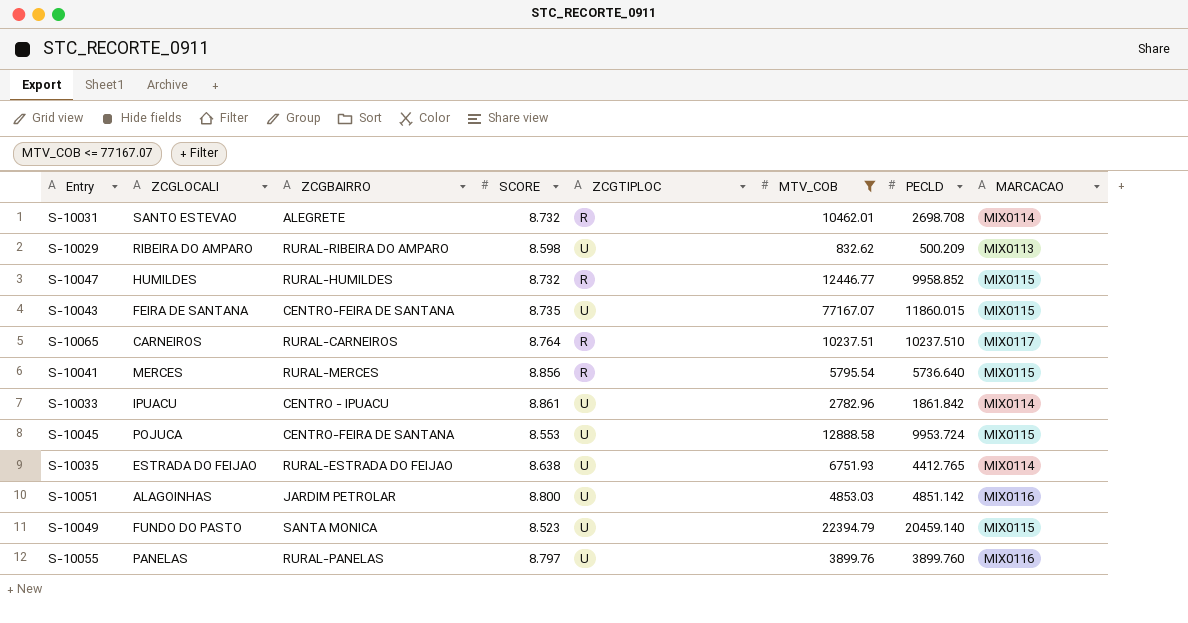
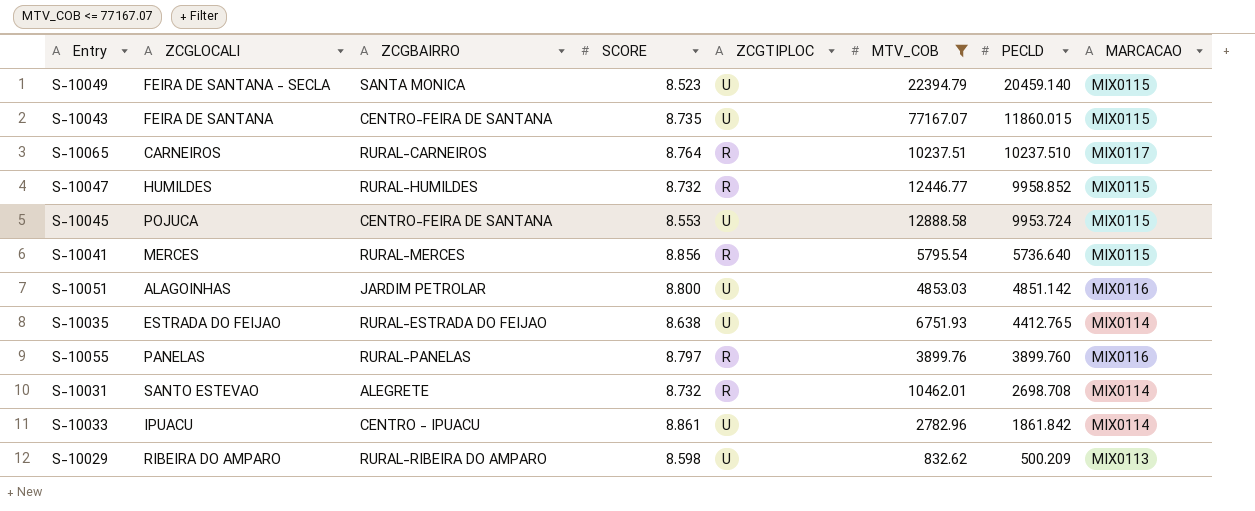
row order: none -> PECLD descending
S-10049 | ZCGLOCALI: FUNDO DO PASTO -> FEIRA DE SANTANA - SECLA
S-10055 | ZCGTIPLOC: U -> R

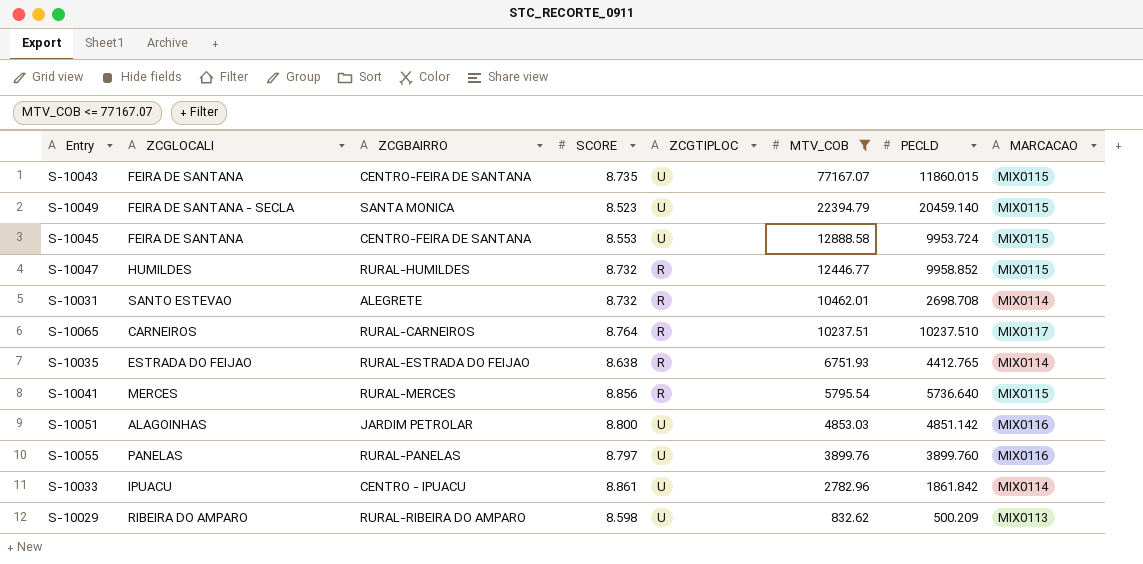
row order: PECLD descending -> MTV_COB descending
S-10045 | ZCGLOCALI: POJUCA -> FEIRA DE SANTANA
S-10035 | ZCGTIPLOC: U -> R
S-10055 | ZCGTIPLOC: R -> U

